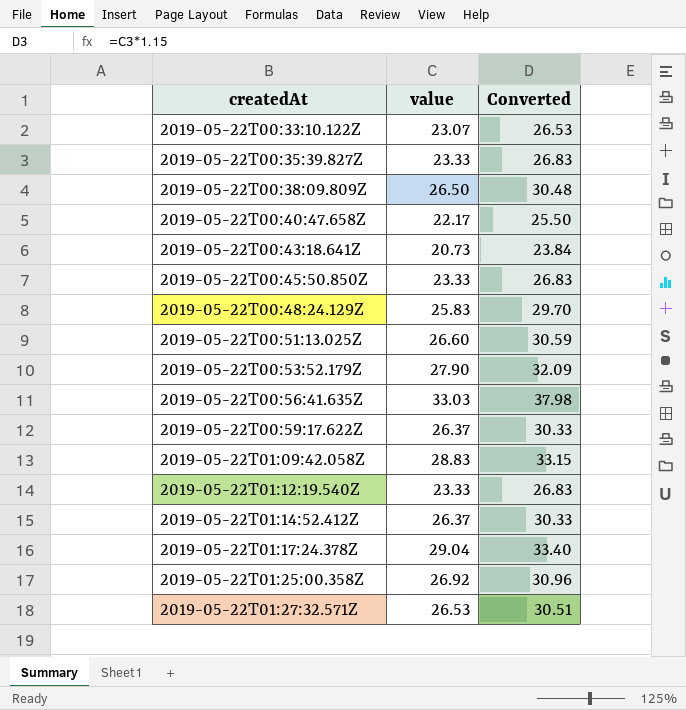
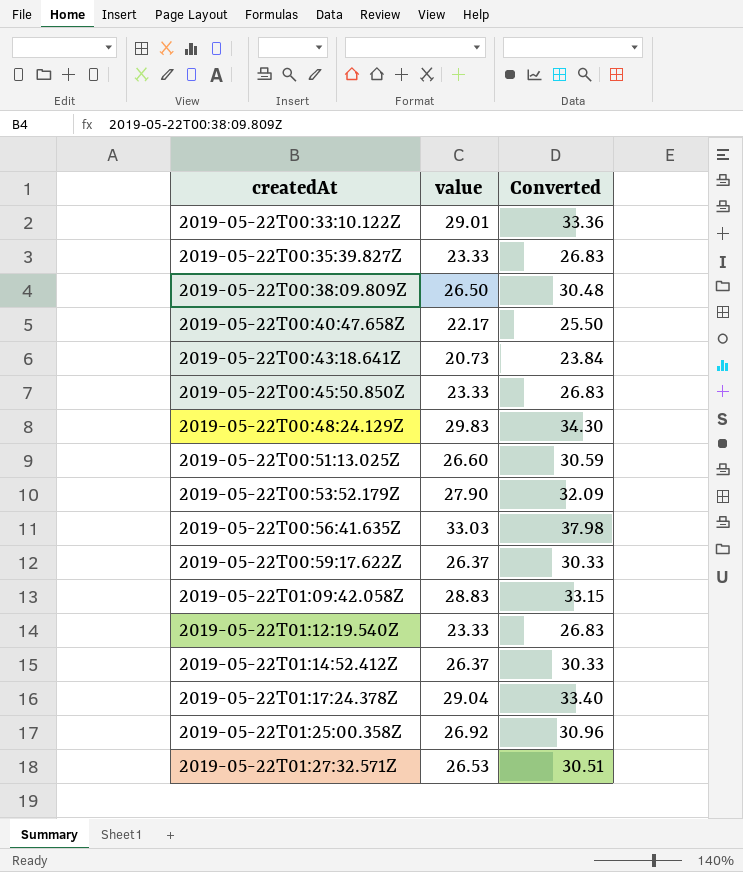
2019-05-22T00:33:10.122Z | value: 23.07 -> 29.01
2019-05-22T00:33:10.122Z | Converted: 26.53 -> 33.36
2019-05-22T00:48:24.129Z | value: 25.83 -> 29.83
2019-05-22T00:48:24.129Z | Converted: 29.70 -> 34.30

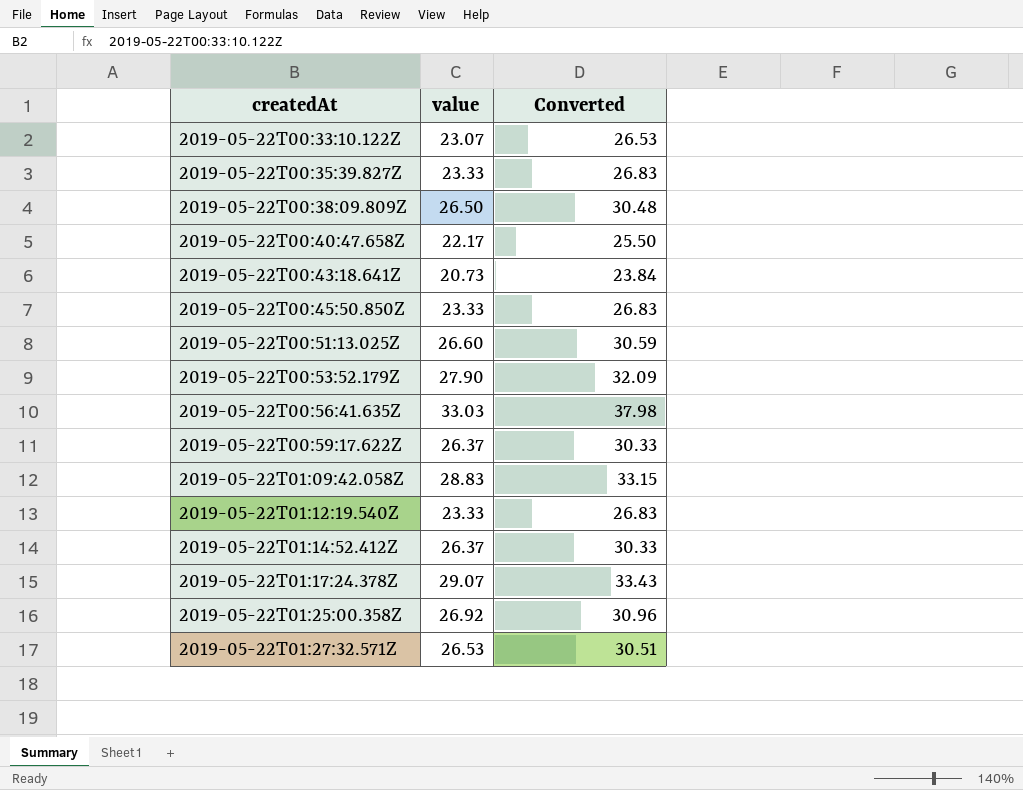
row 2019-05-22T00:48:24.129Z: 29.83 | 34.30 -> none
2019-05-22T00:33:10.122Z | value: 29.01 -> 23.07
2019-05-22T00:33:10.122Z | Converted: 33.36 -> 26.53
2019-05-22T01:17:24.378Z | value: 29.04 -> 29.07
2019-05-22T01:17:24.378Z | Converted: 33.40 -> 33.43

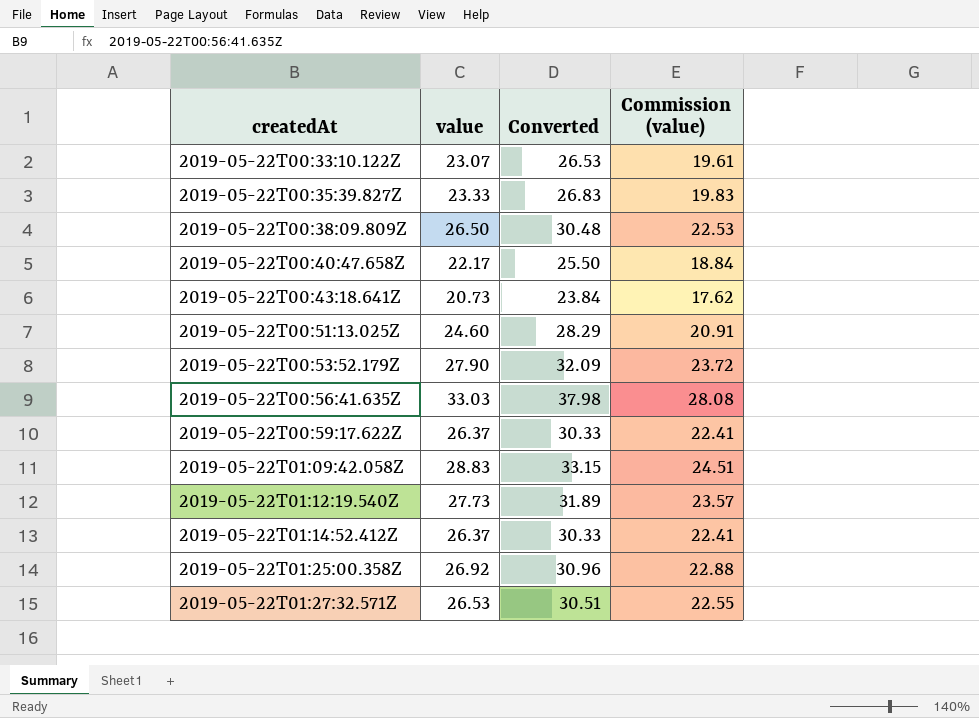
column Commission (value) | formula: none -> [value] * 0.85
row 2019-05-22T00:45:50.850Z: 23.33 | 26.83 -> none
row 2019-05-22T01:17:24.378Z: 29.07 | 33.43 -> none
2019-05-22T00:51:13.025Z | value: 26.60 -> 24.60
2019-05-22T00:51:13.025Z | Converted: 30.59 -> 28.29
2019-05-22T01:12:19.540Z | value: 23.33 -> 27.73
2019-05-22T01:12:19.540Z | Converted: 26.83 -> 31.89

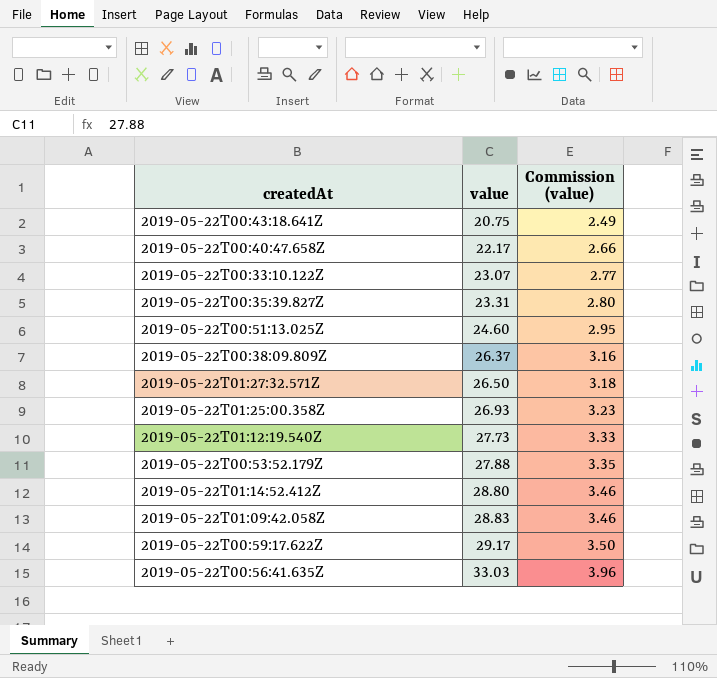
row order: createdAt ascending -> value ascending
column Converted | formula: [value] * 1.15 -> none
column Commission (value) | formula: [value] * 0.85 -> [value] * 0.12
2019-05-22T00:43:18.641Z | value: 20.73 -> 20.75
2019-05-22T00:35:39.827Z | value: 23.33 -> 23.31
2019-05-22T00:38:09.809Z | value: 26.50 -> 26.37
2019-05-22T01:27:32.571Z | value: 26.53 -> 26.50
2019-05-22T01:25:00.358Z | value: 26.92 -> 26.93
2019-05-22T00:53:52.179Z | value: 27.90 -> 27.88
2019-05-22T01:14:52.412Z | value: 26.37 -> 28.80
2019-05-22T00:59:17.622Z | value: 26.37 -> 29.17

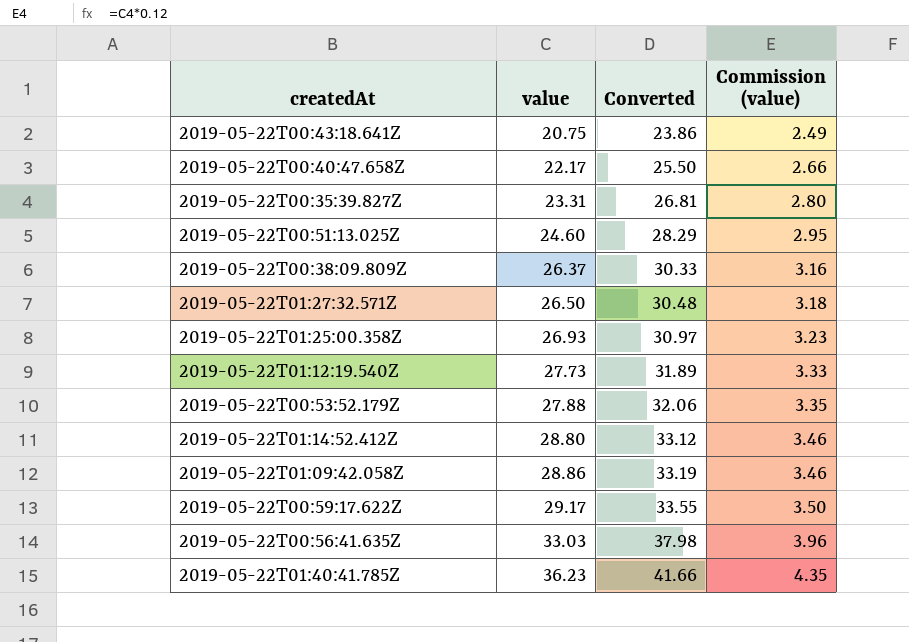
column Converted | formula: none -> [value] * 1.15
row 2019-05-22T00:33:10.122Z: 23.07 | 2.77 -> none
2019-05-22T01:09:42.058Z | value: 28.83 -> 28.86
row 2019-05-22T01:40:41.785Z: none -> 36.23 | 41.66 | 4.35

